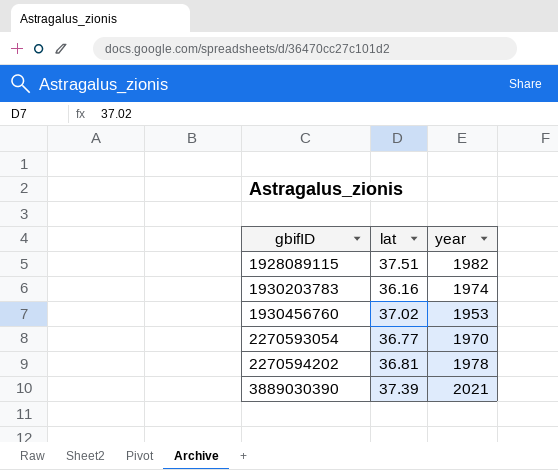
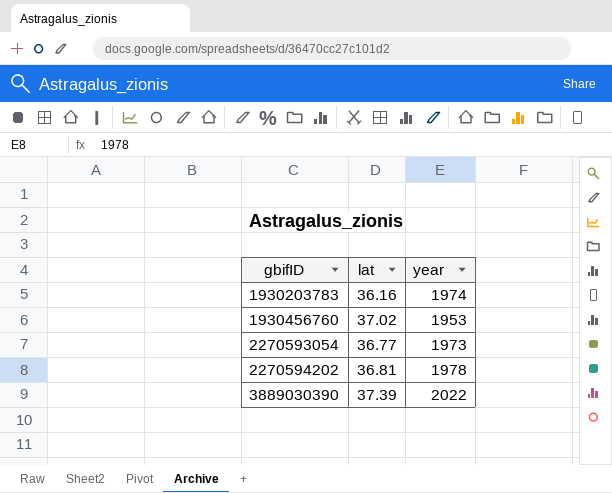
row 1928089115: 37.51 | 1982 -> none
2270593054 | year: 1970 -> 1973
3889030390 | year: 2021 -> 2022

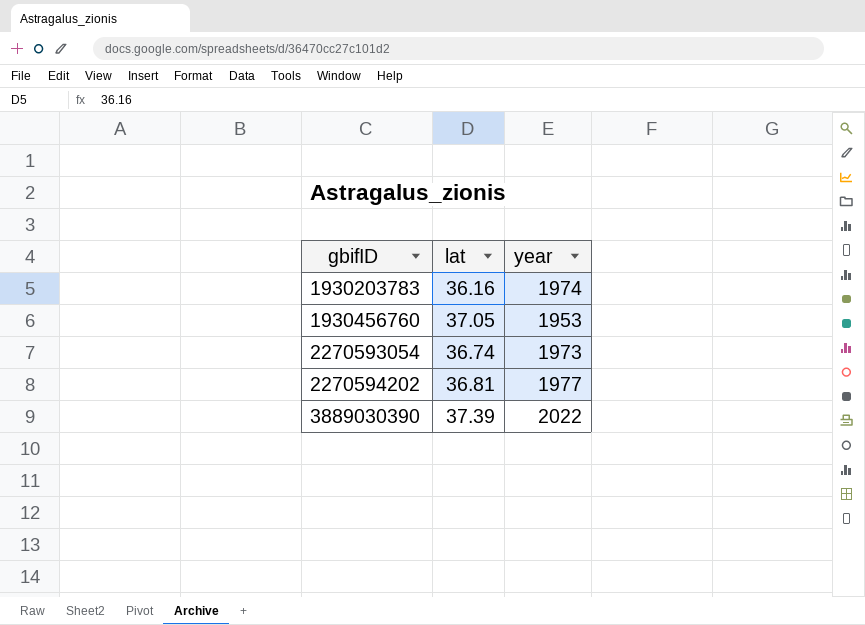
1930456760 | lat: 37.02 -> 37.05
2270593054 | lat: 36.77 -> 36.74
2270594202 | year: 1978 -> 1977

